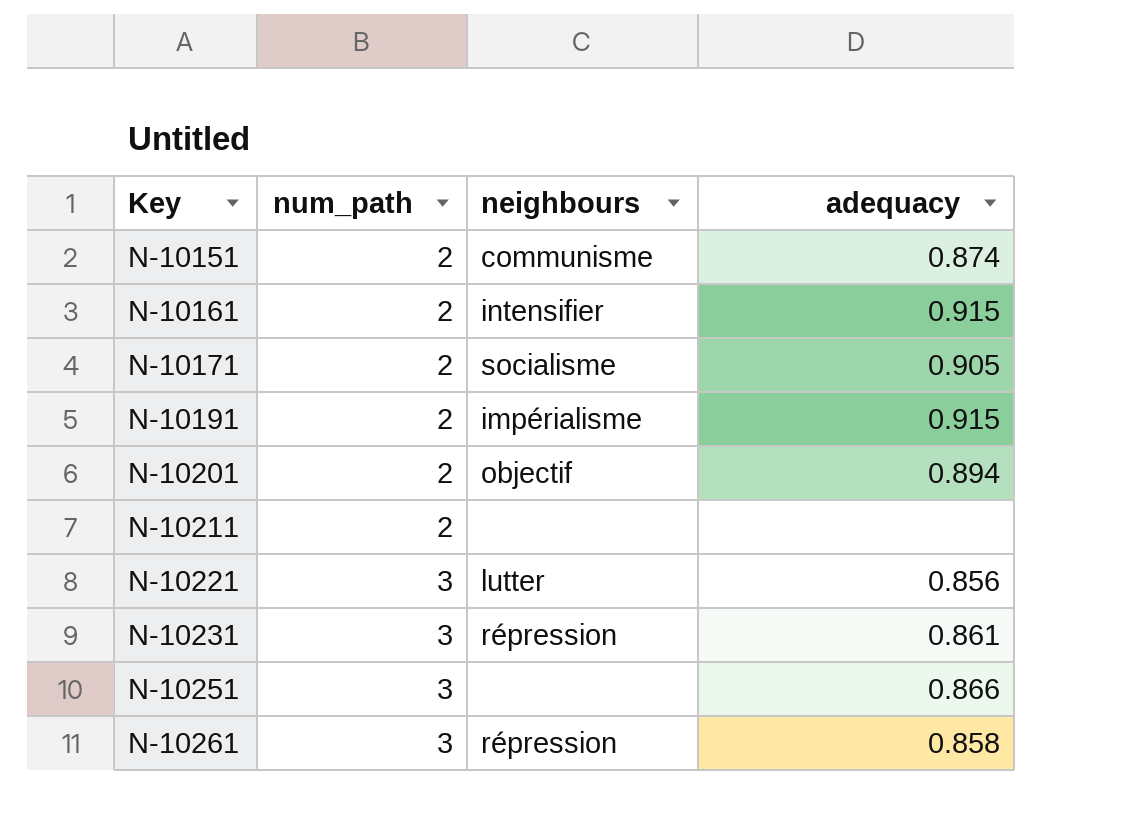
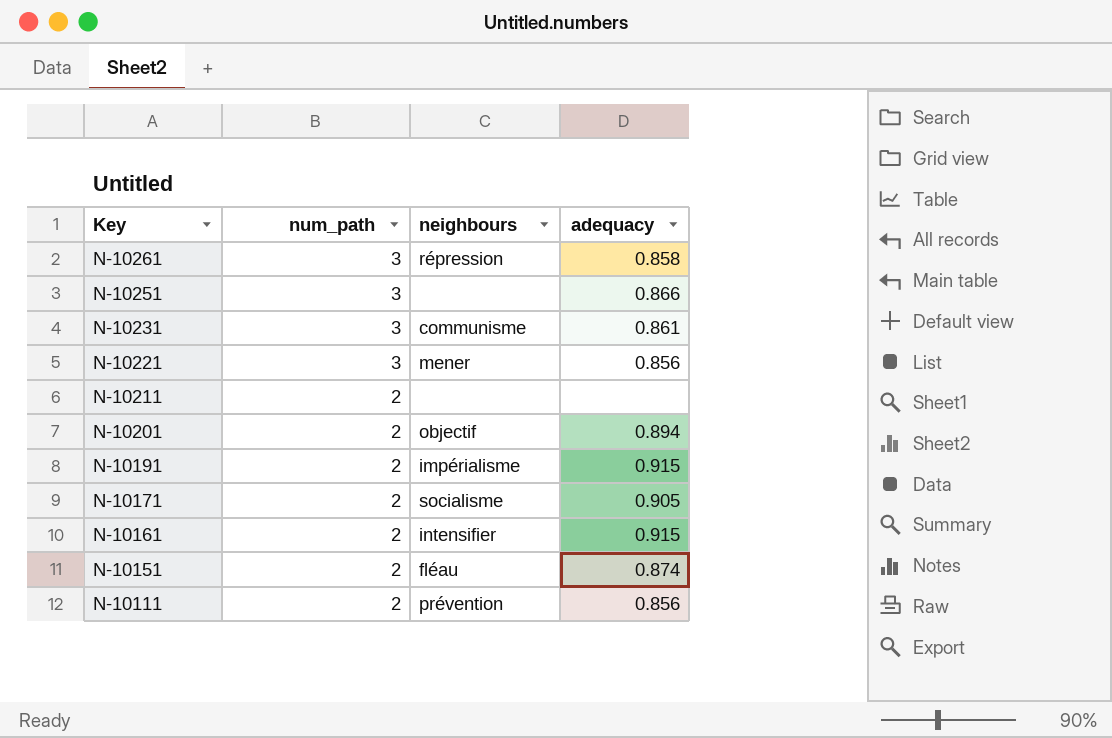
row order: Key ascending -> Key descending
N-10231 | neighbours: répression -> communisme
N-10221 | neighbours: lutter -> mener
N-10151 | neighbours: communisme -> fléau
row N-10111: none -> 2 | prévention | 0.856

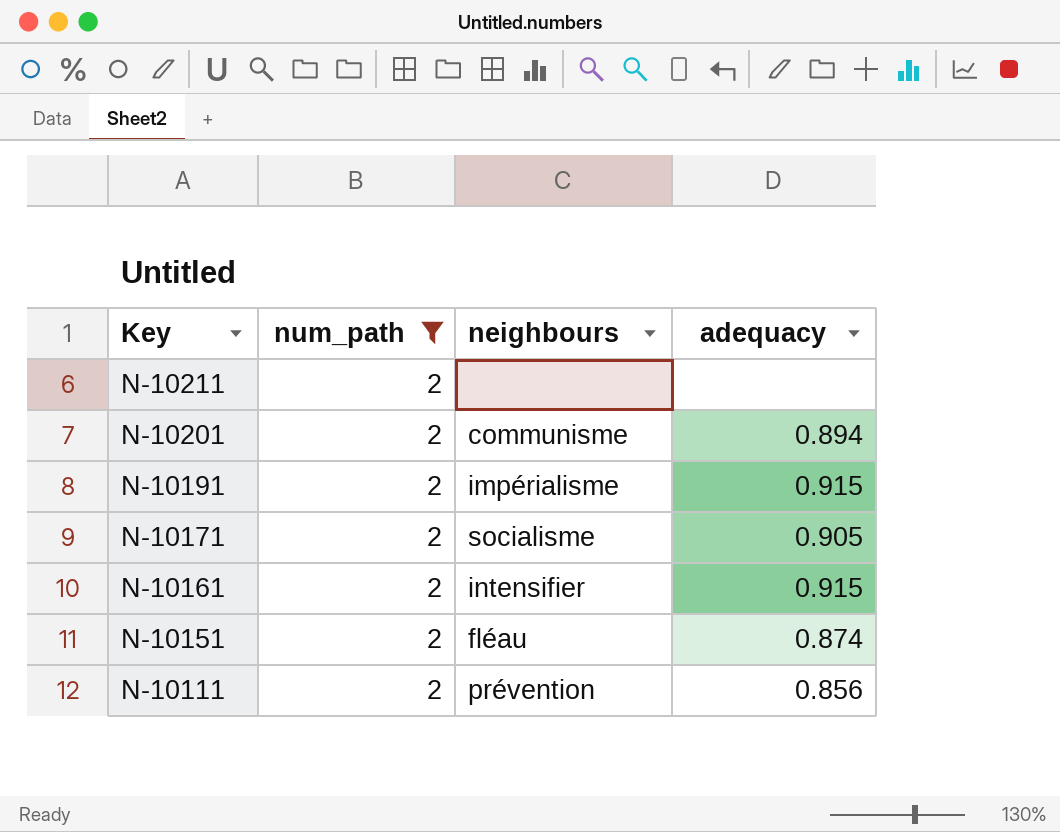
filter: none -> num_path = 2
N-10201 | neighbours: objectif -> communisme

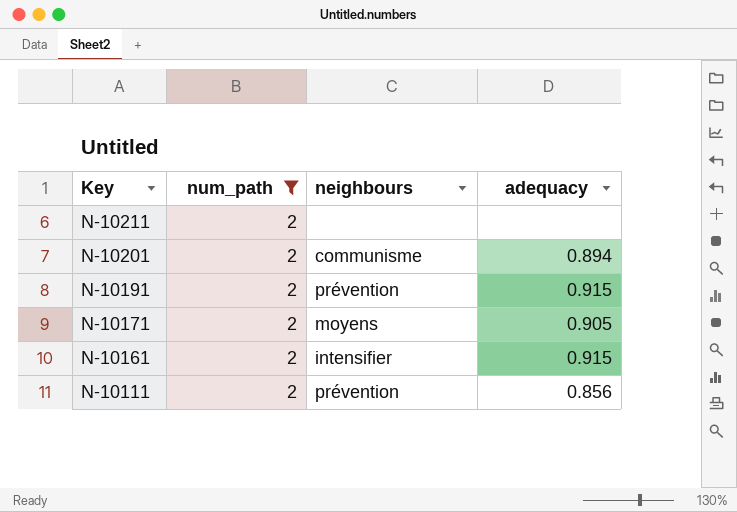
row N-10151: 2 | fléau | 0.874 -> none
N-10191 | neighbours: impérialisme -> prévention
N-10171 | neighbours: socialisme -> moyens

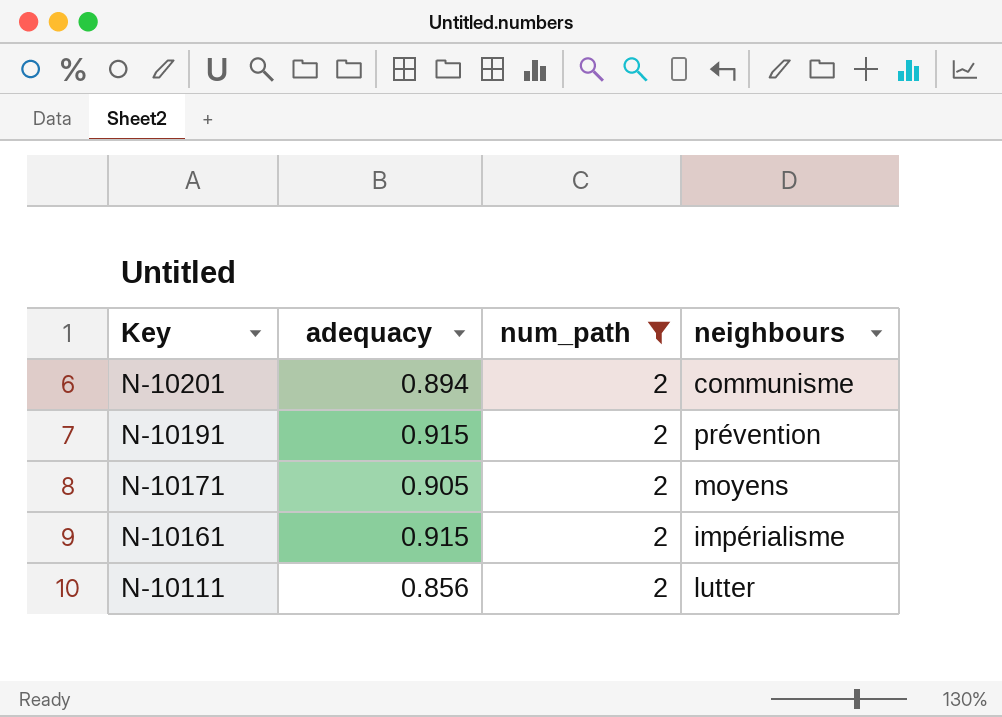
column adequacy | position: 4 -> 2
row N-10211: 2 | none | none -> none
N-10161 | neighbours: intensifier -> impérialisme
N-10111 | neighbours: prévention -> lutter

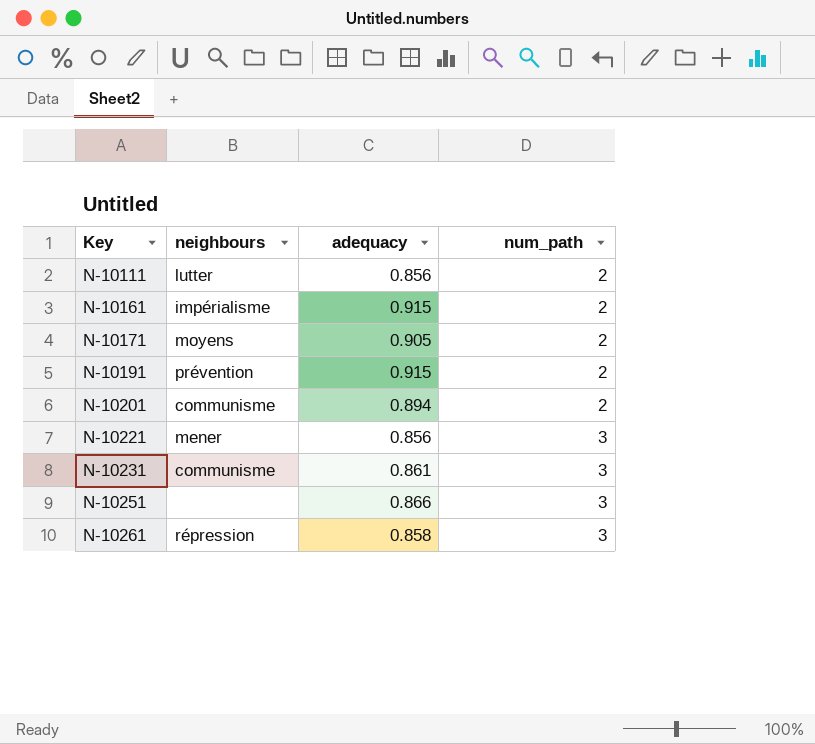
filter: num_path = 2 -> none
row order: Key descending -> Key ascending
column neighbours | position: 4 -> 2

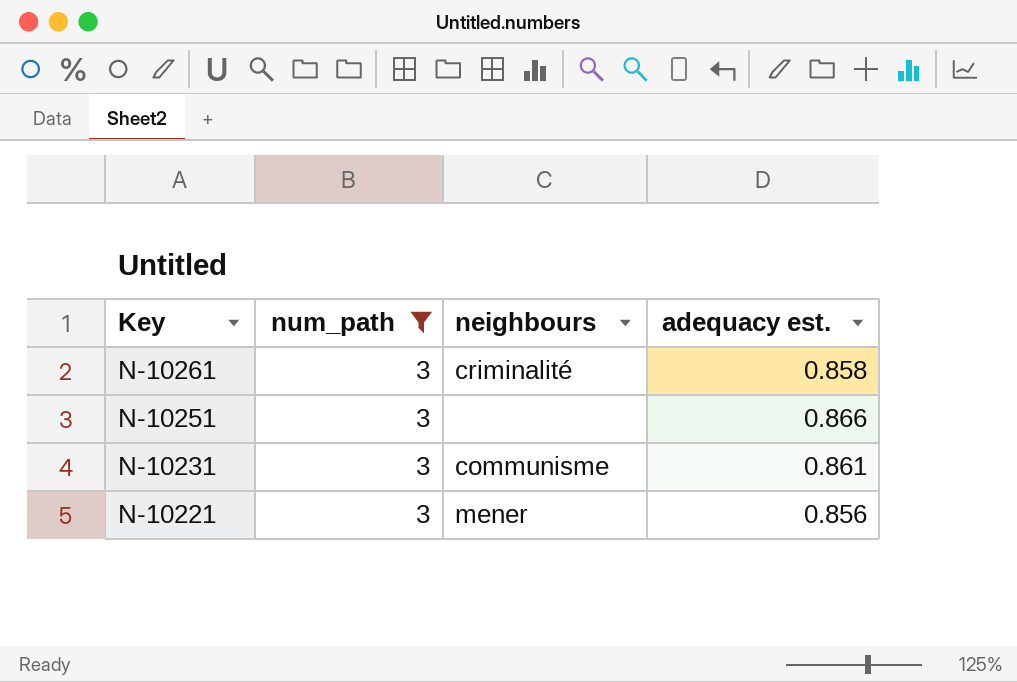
filter: none -> num_path = 3
row order: Key ascending -> Key descending
column num_path | position: 4 -> 2
column name: adequacy -> adequacy est.
N-10261 | neighbours: répression -> criminalité

